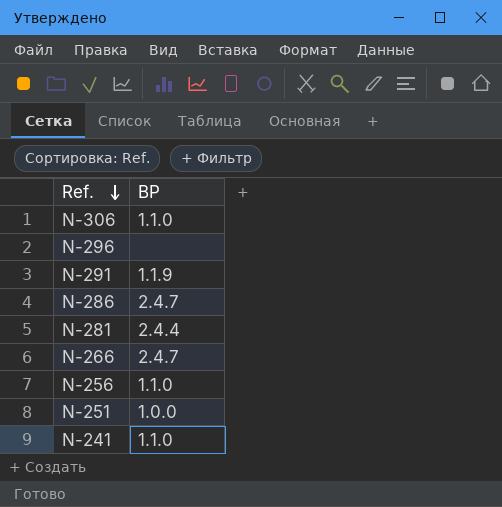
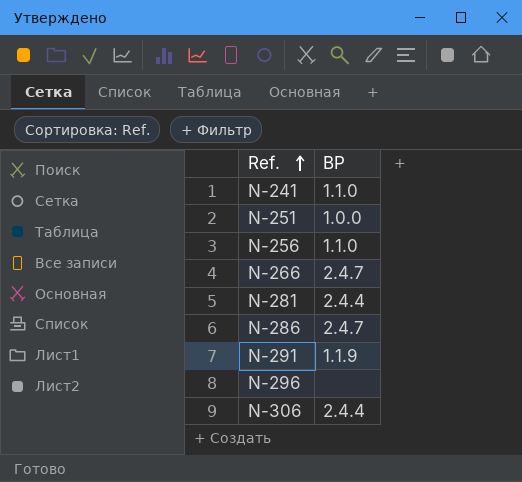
row order: Ref. descending -> Ref. ascending
N-306 | ВР: 1.1.0 -> 2.4.4

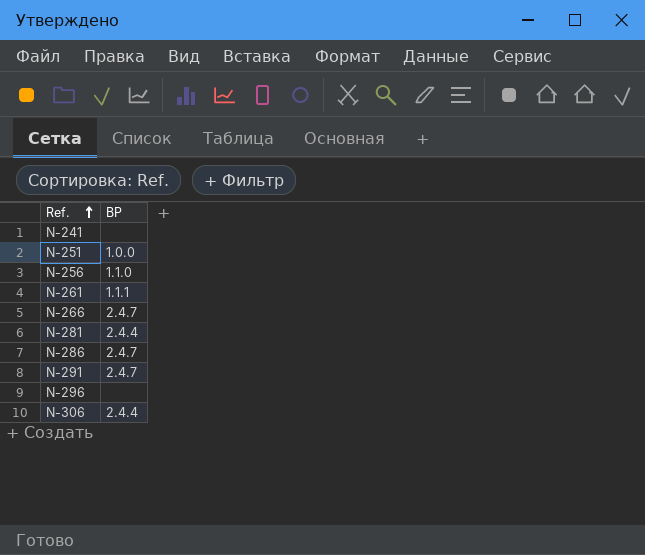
N-241 | ВР: 1.1.0 -> none
row N-261: none -> 1.1.1
N-291 | ВР: 1.1.9 -> 2.4.7

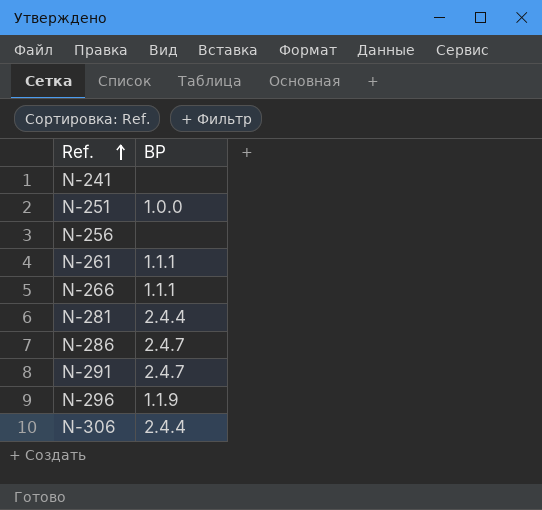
N-256 | ВР: 1.1.0 -> none
N-266 | ВР: 2.4.7 -> 1.1.1
N-296 | ВР: none -> 1.1.9

